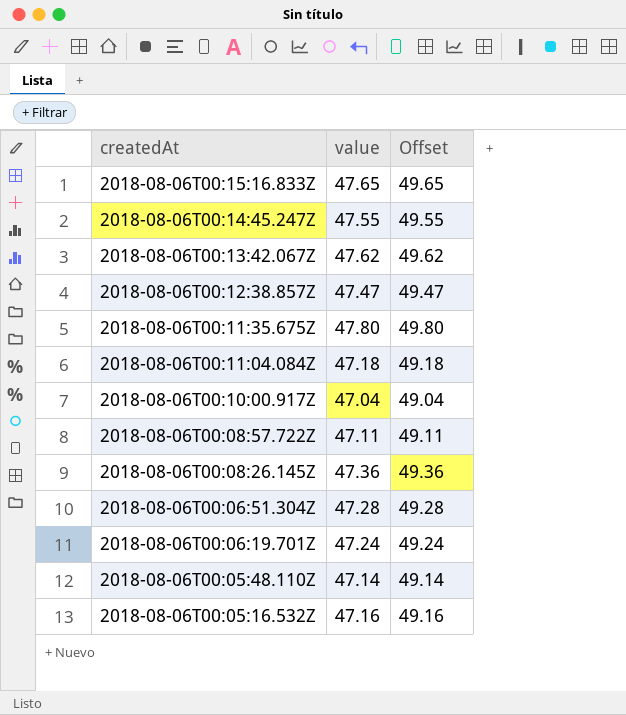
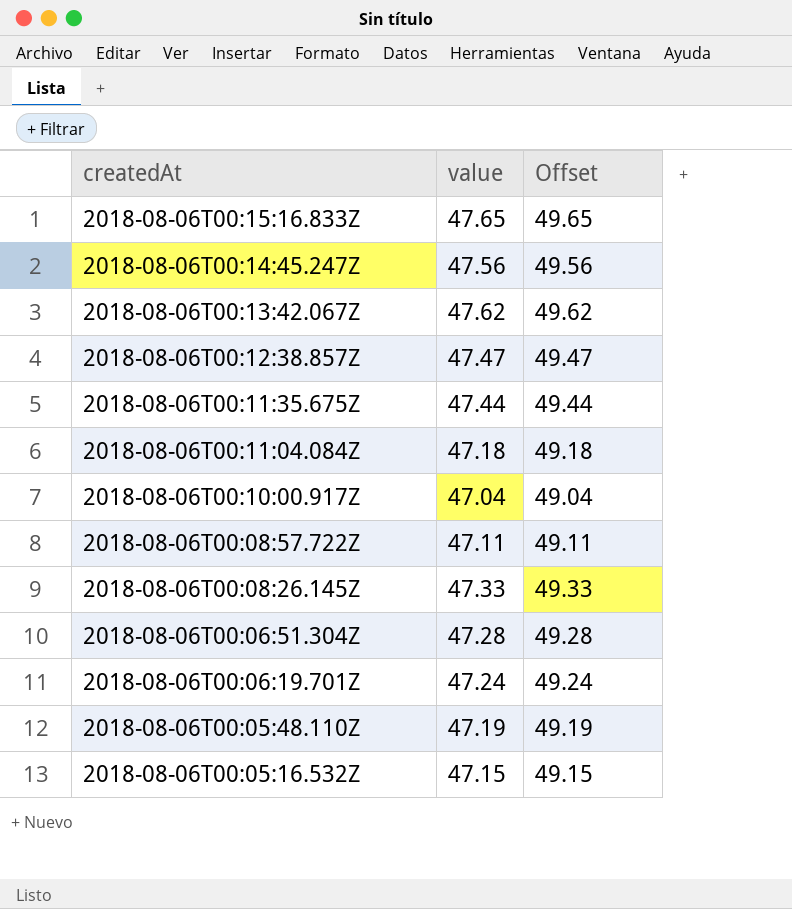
2018-08-06T00:14:45.247Z | value: 47.55 -> 47.56
2018-08-06T00:14:45.247Z | Offset: 49.55 -> 49.56
2018-08-06T00:11:35.675Z | value: 47.80 -> 47.44
2018-08-06T00:11:35.675Z | Offset: 49.80 -> 49.44
2018-08-06T00:08:26.145Z | value: 47.36 -> 47.33
2018-08-06T00:08:26.145Z | Offset: 49.36 -> 49.33
2018-08-06T00:05:48.110Z | value: 47.14 -> 47.19
2018-08-06T00:05:48.110Z | Offset: 49.14 -> 49.19
2018-08-06T00:05:16.532Z | value: 47.16 -> 47.15
2018-08-06T00:05:16.532Z | Offset: 49.16 -> 49.15

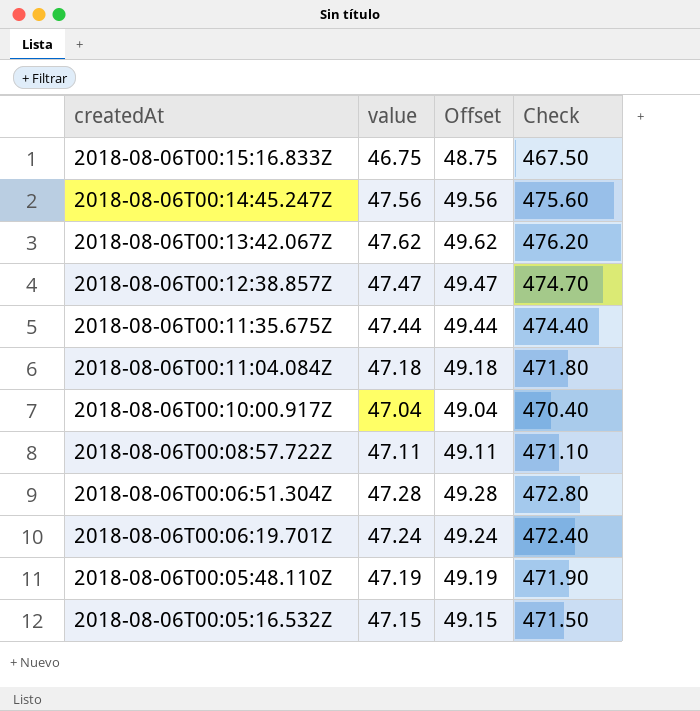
column Check | formula: none -> [value] * 10
row 2018-08-06T00:08:26.145Z: 47.33 | 49.33 -> none
2018-08-06T00:15:16.833Z | value: 47.65 -> 46.75
2018-08-06T00:15:16.833Z | Offset: 49.65 -> 48.75

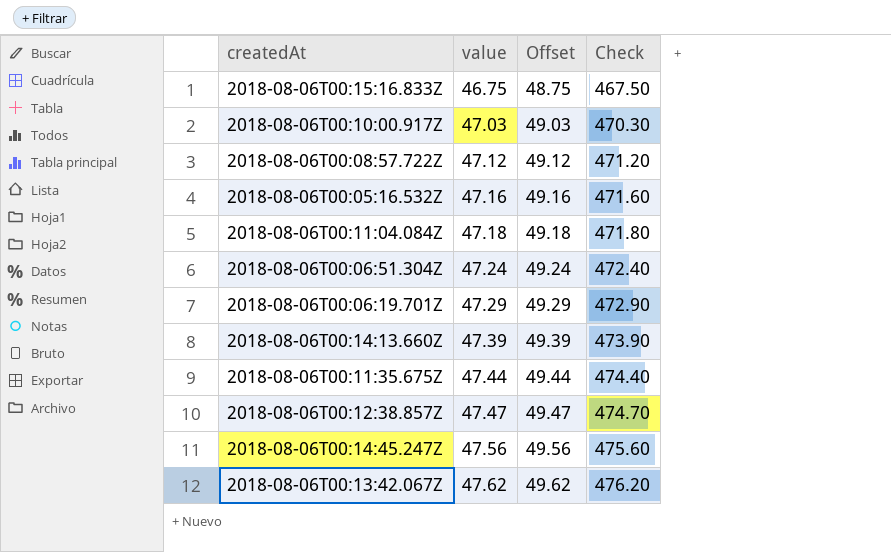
row order: createdAt descending -> value ascending
row 2018-08-06T00:05:48.110Z: 47.19 | 49.19 | 471.90 -> none
2018-08-06T00:10:00.917Z | value: 47.04 -> 47.03
2018-08-06T00:10:00.917Z | Offset: 49.04 -> 49.03
2018-08-06T00:10:00.917Z | Check: 470.40 -> 470.30
2018-08-06T00:08:57.722Z | value: 47.11 -> 47.12
2018-08-06T00:08:57.722Z | Offset: 49.11 -> 49.12
2018-08-06T00:08:57.722Z | Check: 471.10 -> 471.20
2018-08-06T00:05:16.532Z | value: 47.15 -> 47.16
2018-08-06T00:05:16.532Z | Offset: 49.15 -> 49.16
2018-08-06T00:05:16.532Z | Check: 471.50 -> 471.60
2018-08-06T00:06:51.304Z | value: 47.28 -> 47.24
2018-08-06T00:06:51.304Z | Offset: 49.28 -> 49.24
2018-08-06T00:06:51.304Z | Check: 472.80 -> 472.40
2018-08-06T00:06:19.701Z | value: 47.24 -> 47.29
2018-08-06T00:06:19.701Z | Offset: 49.24 -> 49.29
2018-08-06T00:06:19.701Z | Check: 472.40 -> 472.90
row 2018-08-06T00:14:13.660Z: none -> 47.39 | 49.39 | 473.90

